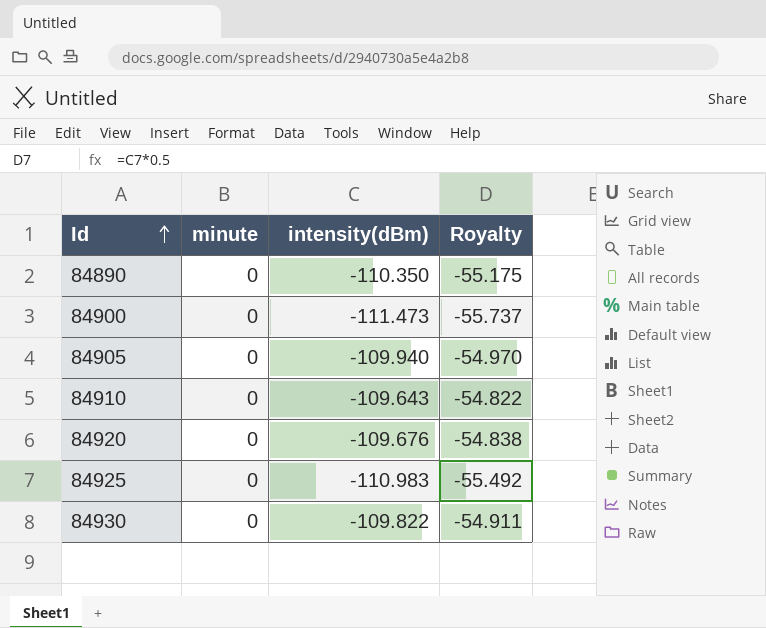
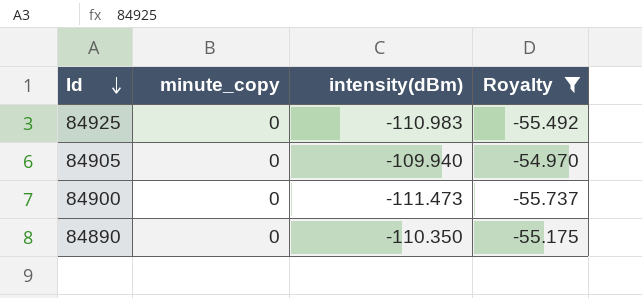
filter: none -> Royalty <= -54.970
row order: Id ascending -> Id descending
column name: minute -> minute_copy

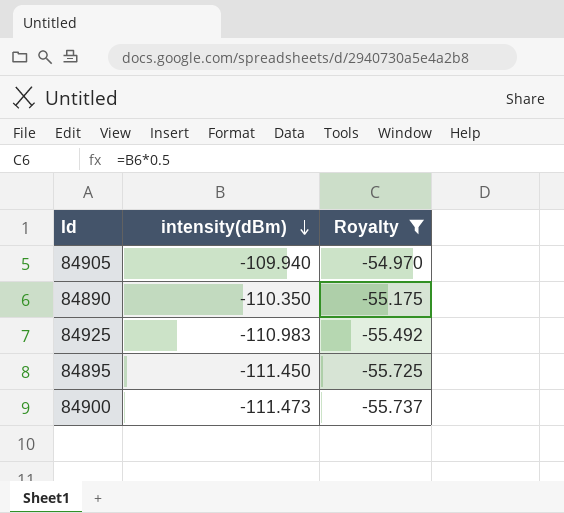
row order: Id descending -> intensity(dBm) descending
column minute_copy | position: 2 -> none
row 84895: none -> -111.450 | -55.725

